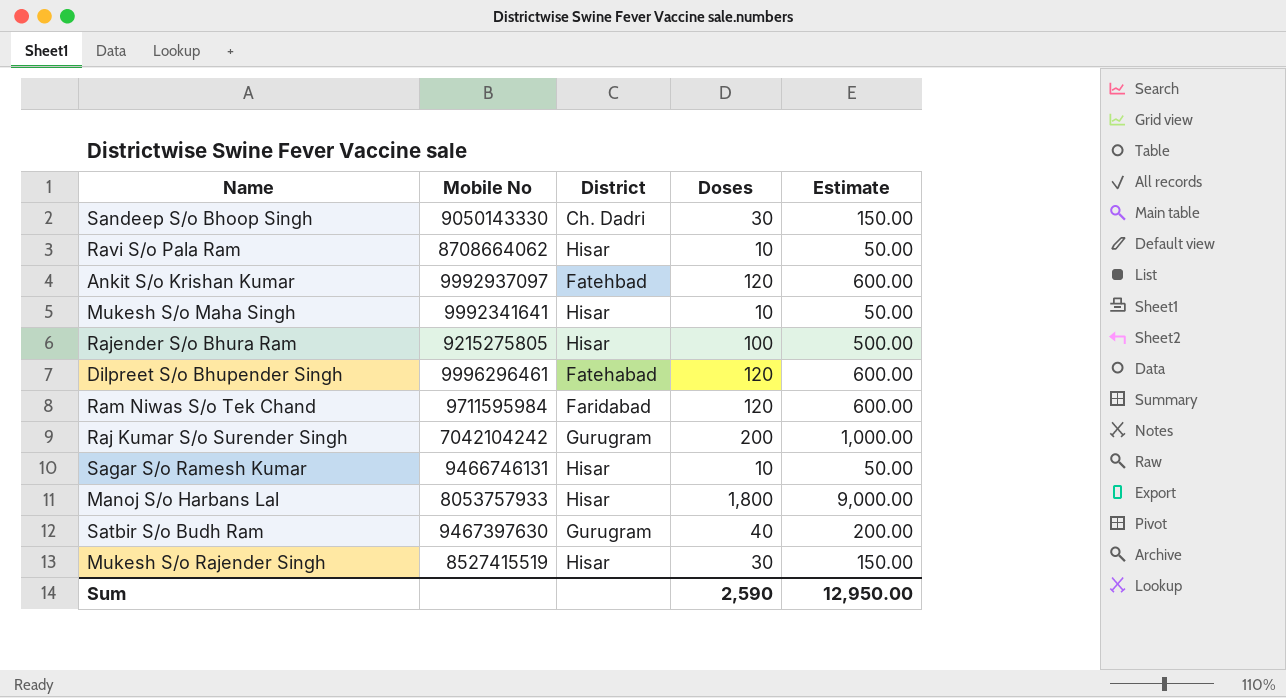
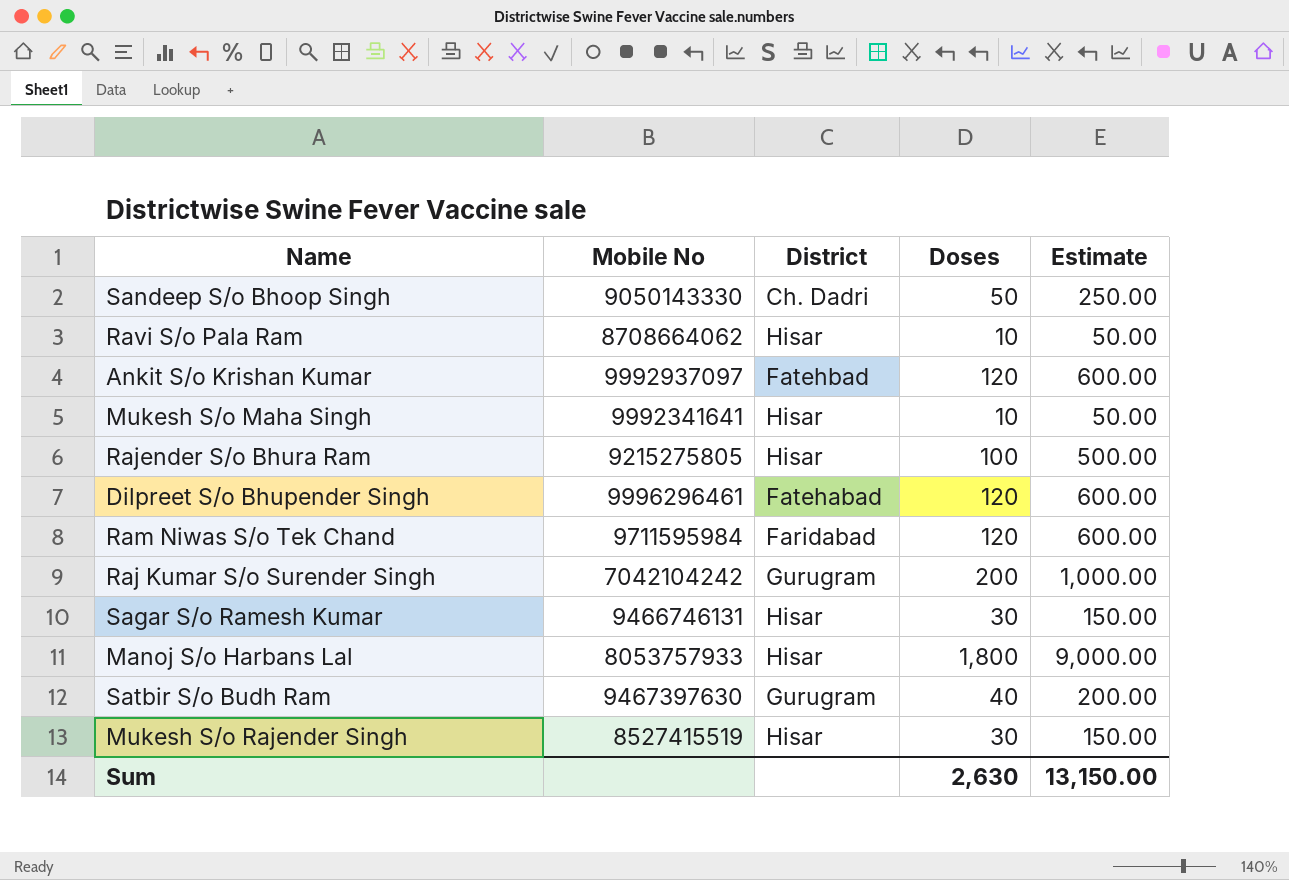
Sandeep S/o Bhoop Singh | Doses: 30 -> 50
Sandeep S/o Bhoop Singh | Estimate: 150.00 -> 250.00
Sagar S/o Ramesh Kumar | Doses: 10 -> 30
Sagar S/o Ramesh Kumar | Estimate: 50.00 -> 150.00
Sum | Doses: 2,590 -> 2,630
Sum | Estimate: 12,950.00 -> 13,150.00

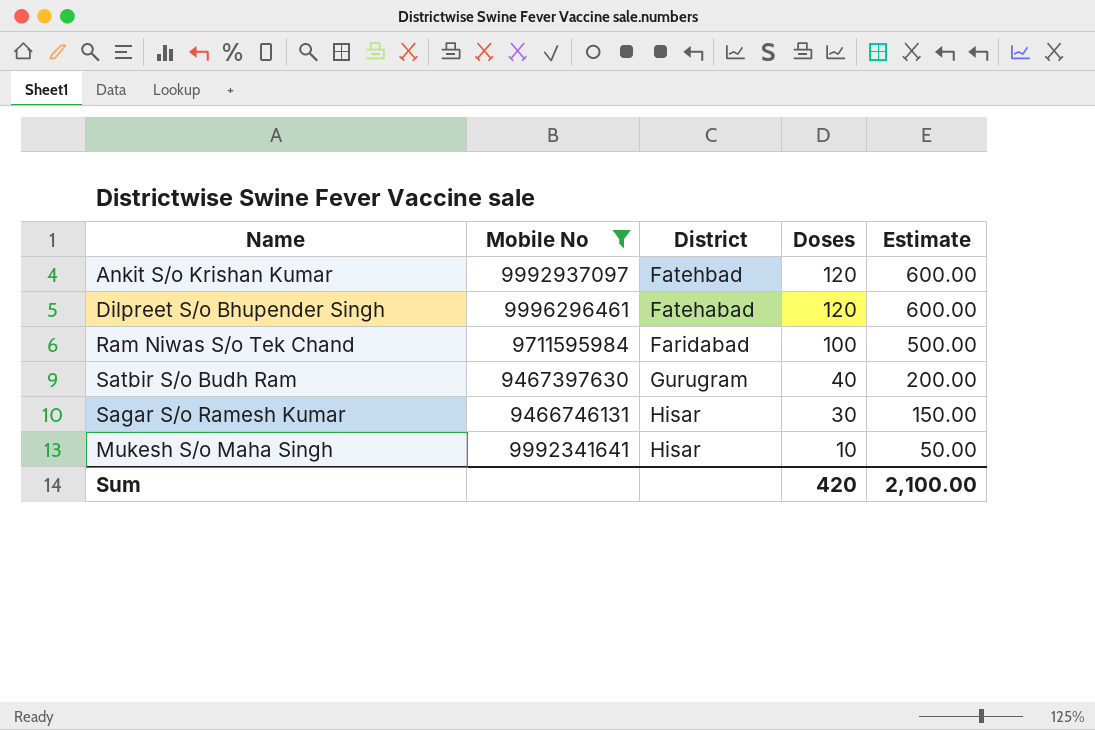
filter: none -> Mobile No >= 9466746131
row order: none -> Doses descending
Ram Niwas S/o Tek Chand | Doses: 120 -> 100
Ram Niwas S/o Tek Chand | Estimate: 600.00 -> 500.00
Sum | Doses: 2,630 -> 420
Sum | Estimate: 13,150.00 -> 2,100.00

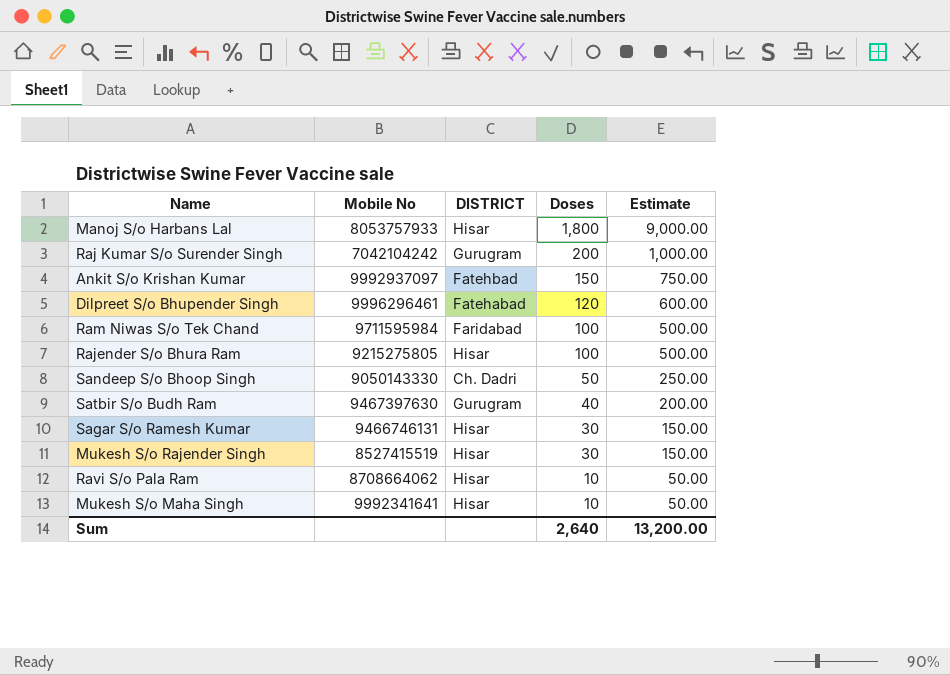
filter: Mobile No >= 9466746131 -> none
column name: District -> DISTRICT
Ankit S/o Krishan Kumar | Doses: 120 -> 150
Ankit S/o Krishan Kumar | Estimate: 600.00 -> 750.00
Sum | Doses: 420 -> 2,640
Sum | Estimate: 2,100.00 -> 13,200.00

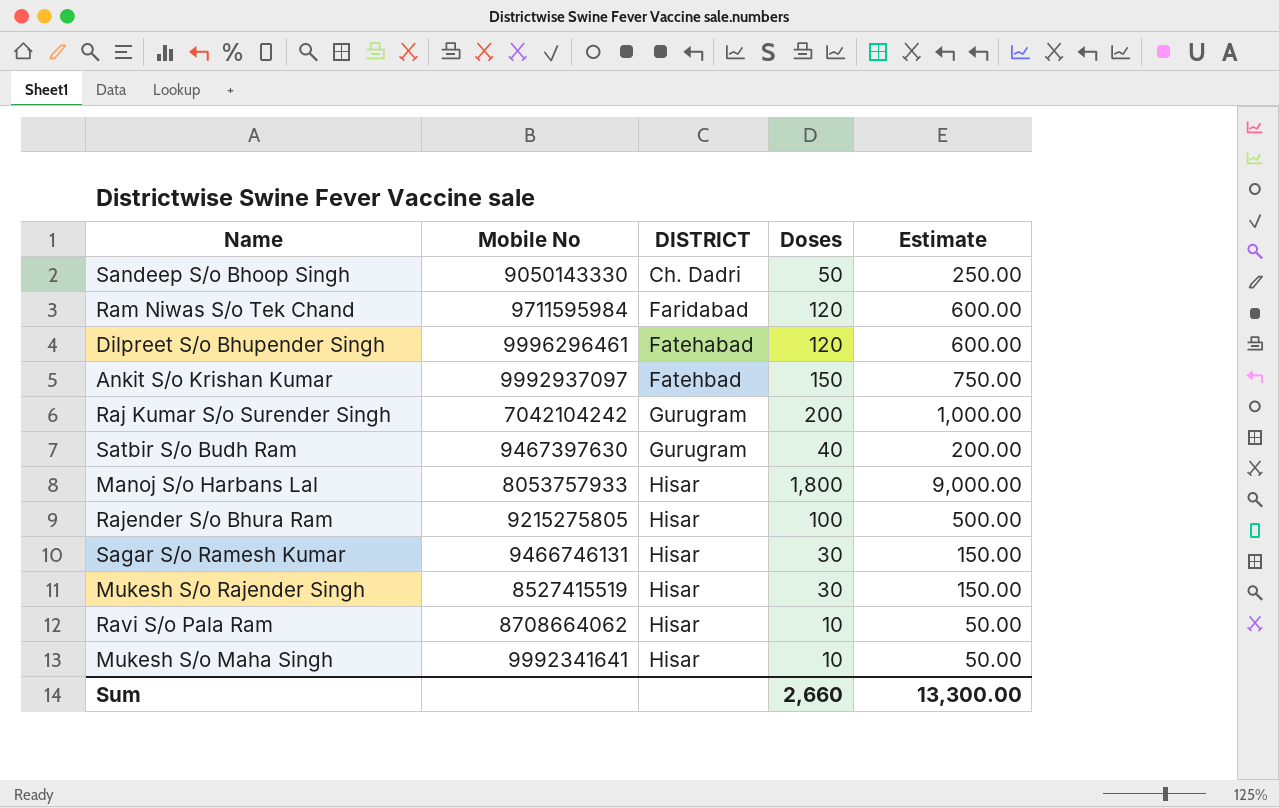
row order: Doses descending -> DISTRICT ascending
Ram Niwas S/o Tek Chand | Doses: 100 -> 120
Ram Niwas S/o Tek Chand | Estimate: 500.00 -> 600.00
Sum | Doses: 2,640 -> 2,660
Sum | Estimate: 13,200.00 -> 13,300.00

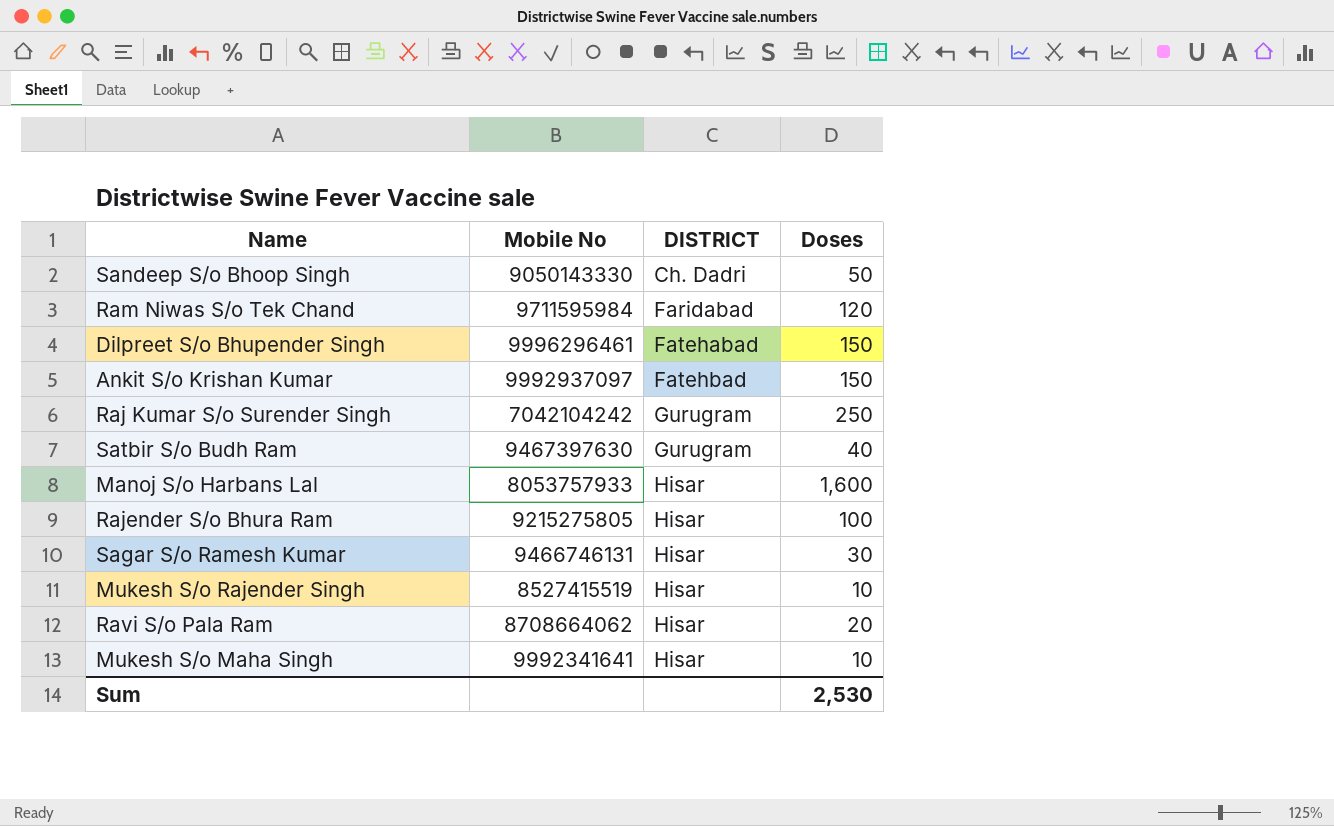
column Estimate | formula: [Doses] * 5 -> none
Dilpreet S/o Bhupender Singh | Doses: 120 -> 150
Raj Kumar S/o Surender Singh | Doses: 200 -> 250
Manoj S/o Harbans Lal | Doses: 1,800 -> 1,600
Mukesh S/o Rajender Singh | Doses: 30 -> 10
Ravi S/o Pala Ram | Doses: 10 -> 20
Sum | Doses: 2,660 -> 2,530

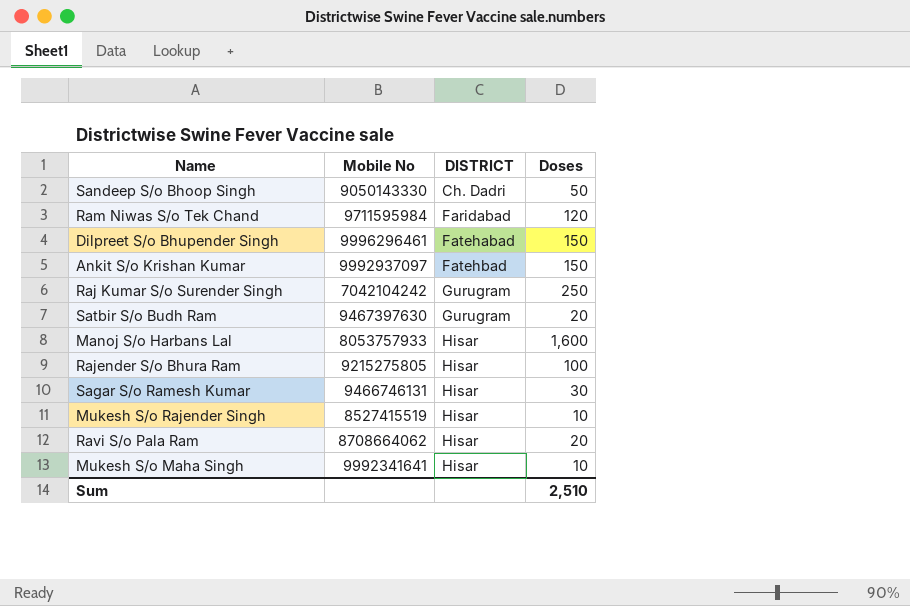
Satbir S/o Budh Ram | Doses: 40 -> 20
Sum | Doses: 2,530 -> 2,510

